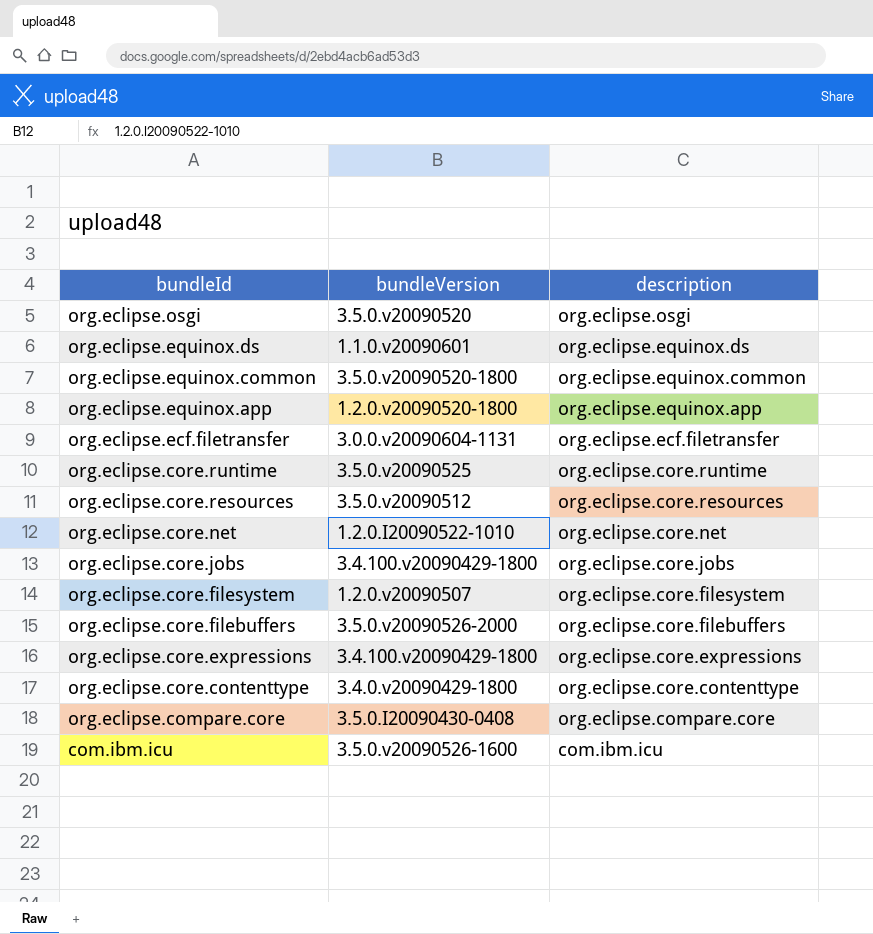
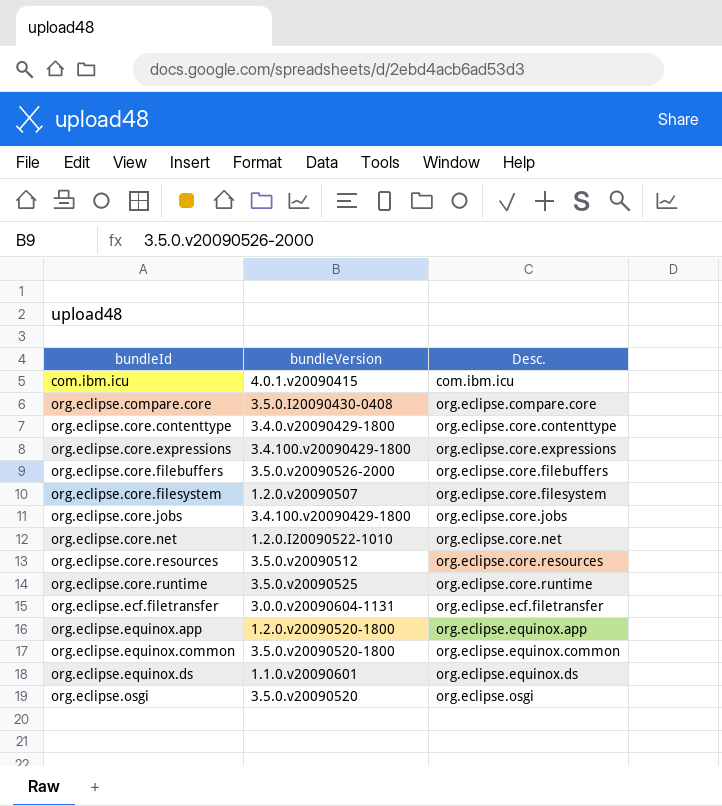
row order: bundleId descending -> bundleId ascending
column name: description -> Desc.
com.ibm.icu | bundleVersion: 3.5.0.v20090526-1600 -> 4.0.1.v20090415

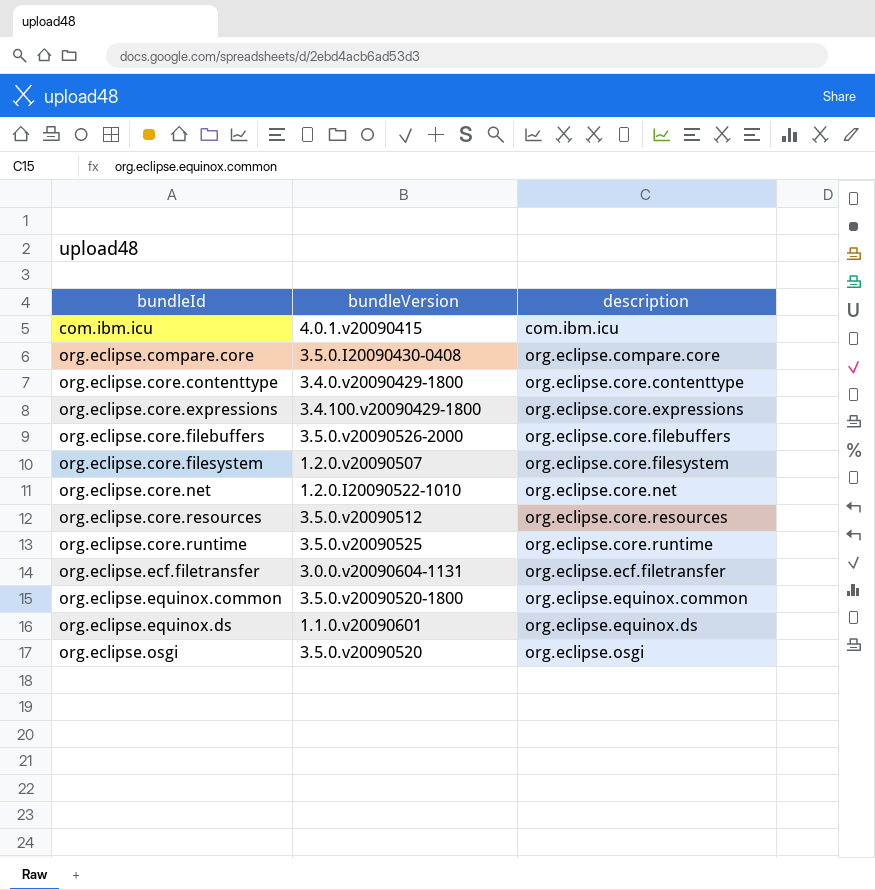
column name: Desc. -> description
row org.eclipse.core.jobs: 3.4.100.v20090429-1800 | org.eclipse.core.jobs -> none
row org.eclipse.equinox.app: 1.2.0.v20090520-1800 | org.eclipse.equinox.app -> none

